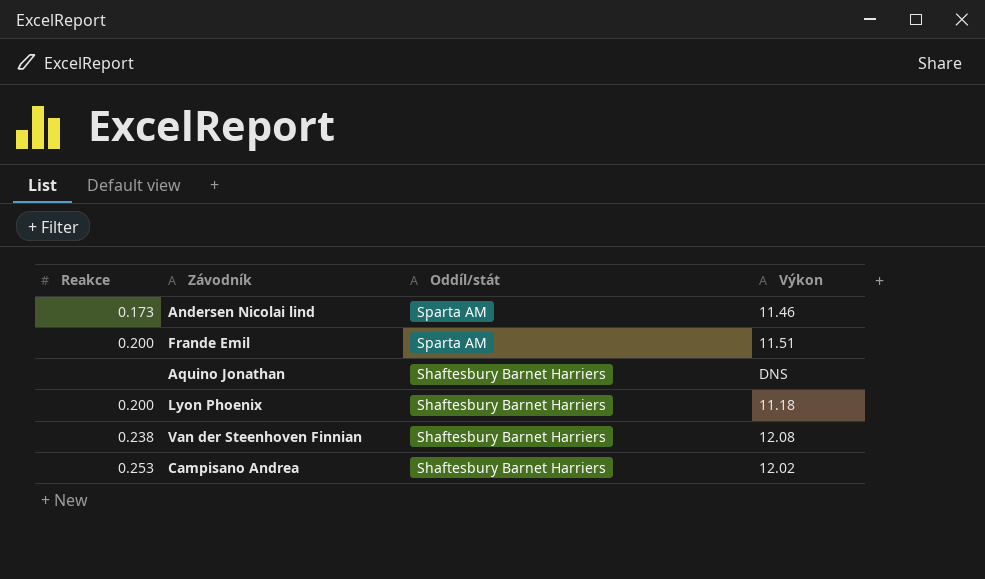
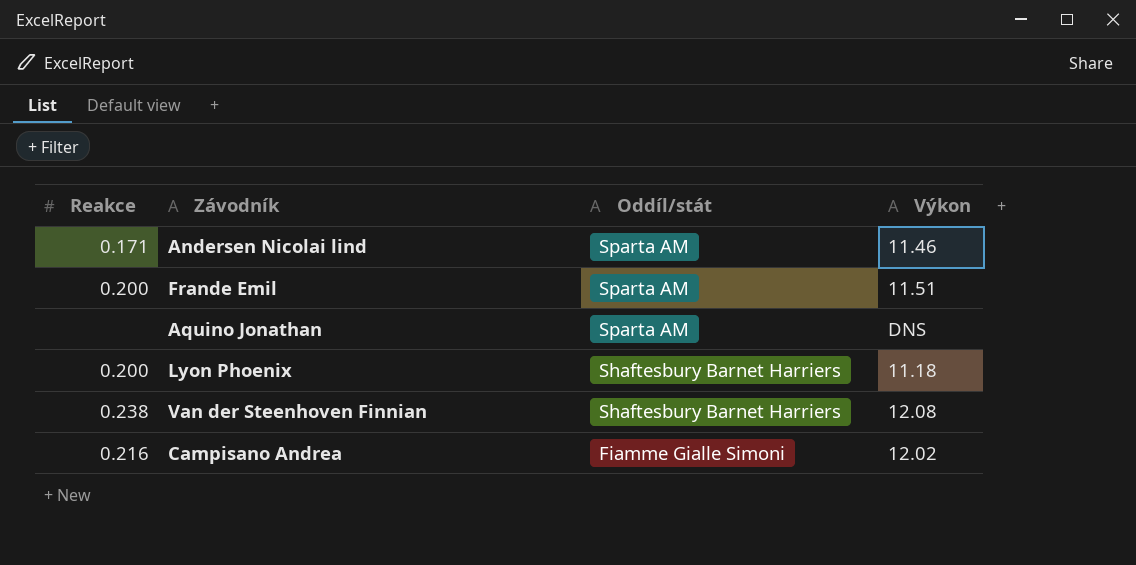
Andersen Nicolai lind | Reakce: 0.173 -> 0.171
Aquino Jonathan | Oddíl/stát: Shaftesbury Barnet Harriers -> Sparta AM
Campisano Andrea | Reakce: 0.253 -> 0.216
Campisano Andrea | Oddíl/stát: Shaftesbury Barnet Harriers -> Fiamme Gialle Simoni

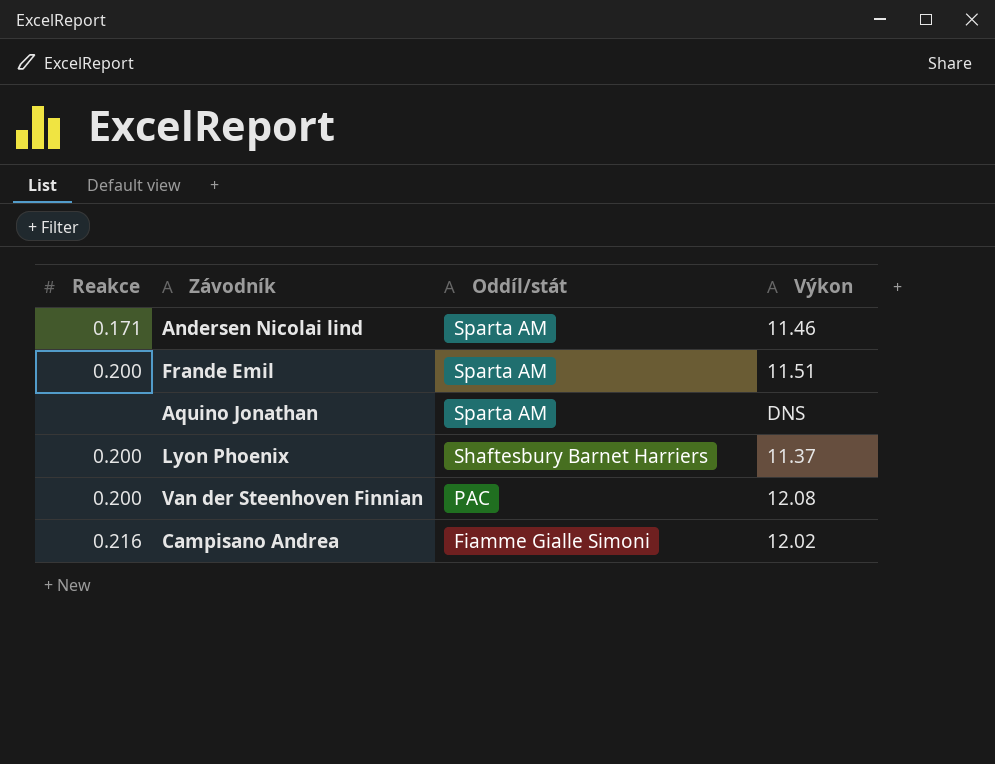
Lyon Phoenix | Výkon: 11.18 -> 11.37
Van der Steenhoven Finnian | Reakce: 0.238 -> 0.200
Van der Steenhoven Finnian | Oddíl/stát: Shaftesbury Barnet Harriers -> PAC

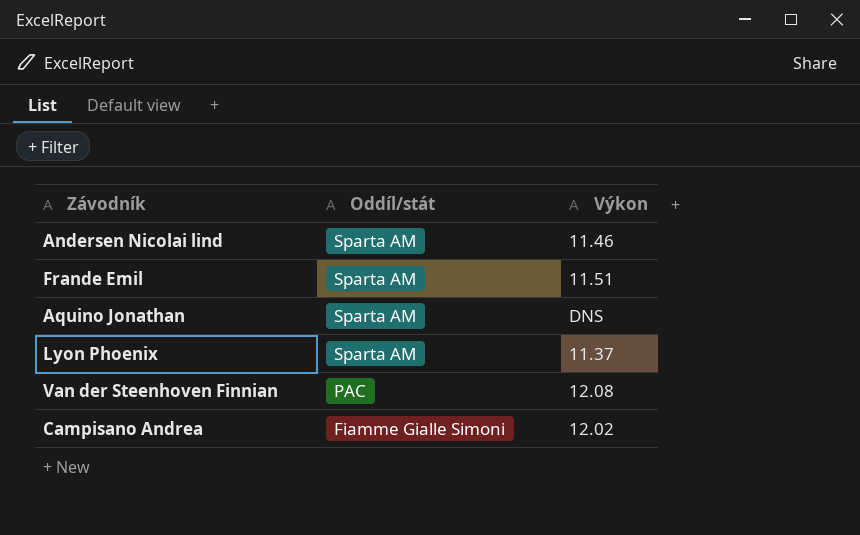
column Reakce | position: 1 -> none
Lyon Phoenix | Oddíl/stát: Shaftesbury Barnet Harriers -> Sparta AM

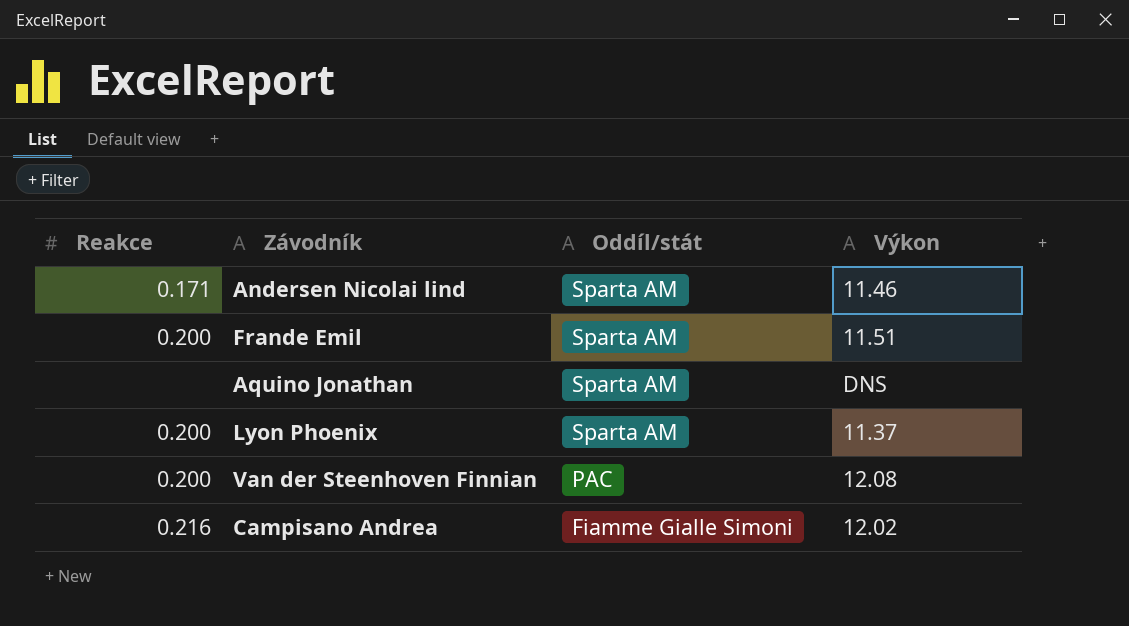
column Reakce | position: none -> 1

